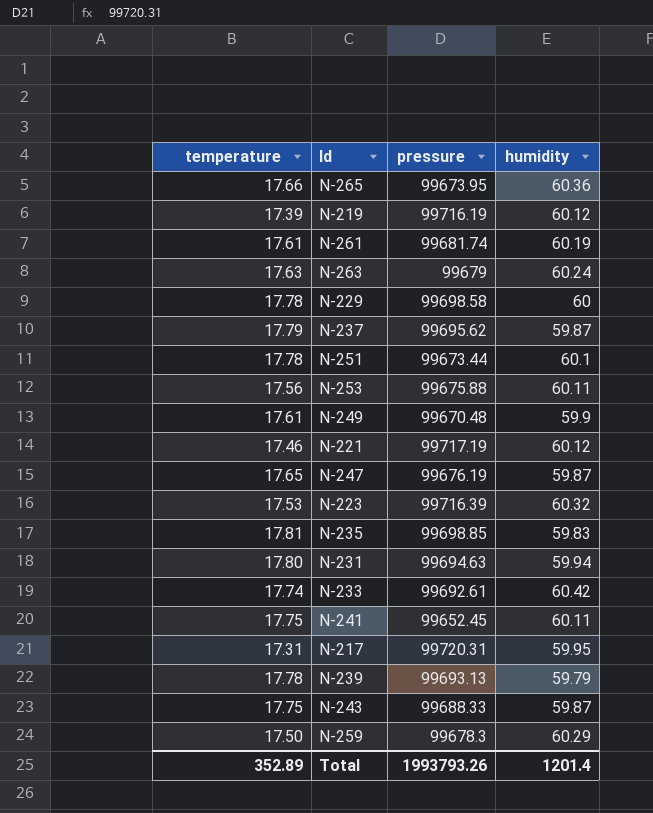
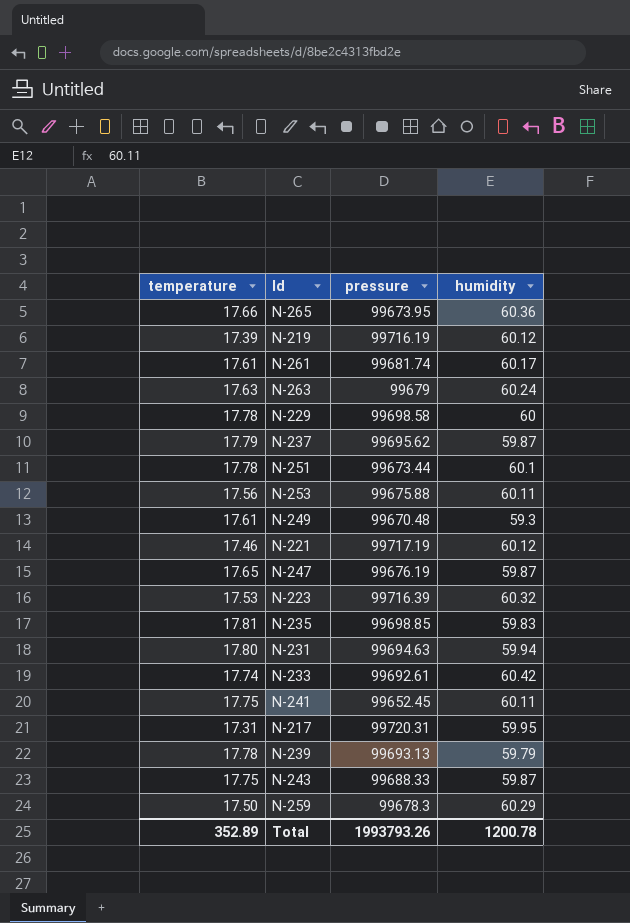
N-261 | humidity: 60.19 -> 60.17
N-249 | humidity: 59.9 -> 59.3
Total | humidity: 1201.4 -> 1200.78

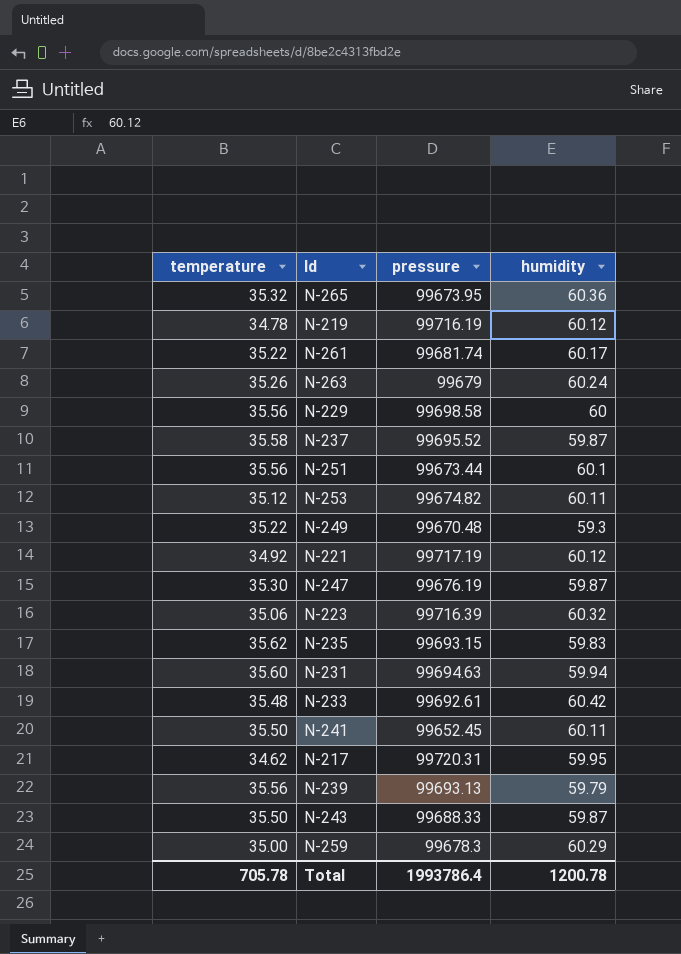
N-265 | temperature: 17.66 -> 35.32
N-219 | temperature: 17.39 -> 34.78
N-261 | temperature: 17.61 -> 35.22
N-263 | temperature: 17.63 -> 35.26
N-229 | temperature: 17.78 -> 35.56
N-237 | temperature: 17.79 -> 35.58
N-237 | pressure: 99695.62 -> 99695.52
N-251 | temperature: 17.78 -> 35.56
N-253 | temperature: 17.56 -> 35.12
N-253 | pressure: 99675.88 -> 99674.82
N-249 | temperature: 17.61 -> 35.22
N-221 | temperature: 17.46 -> 34.92
N-247 | temperature: 17.65 -> 35.30
N-223 | temperature: 17.53 -> 35.06
N-235 | temperature: 17.81 -> 35.62
N-235 | pressure: 99698.85 -> 99693.15
N-231 | temperature: 17.80 -> 35.60
N-233 | temperature: 17.74 -> 35.48
N-241 | temperature: 17.75 -> 35.50
N-217 | temperature: 17.31 -> 34.62
N-239 | temperature: 17.78 -> 35.56
N-243 | temperature: 17.75 -> 35.50
N-259 | temperature: 17.50 -> 35.00
Total | temperature: 352.89 -> 705.78
Total | pressure: 1993793.26 -> 1993786.4

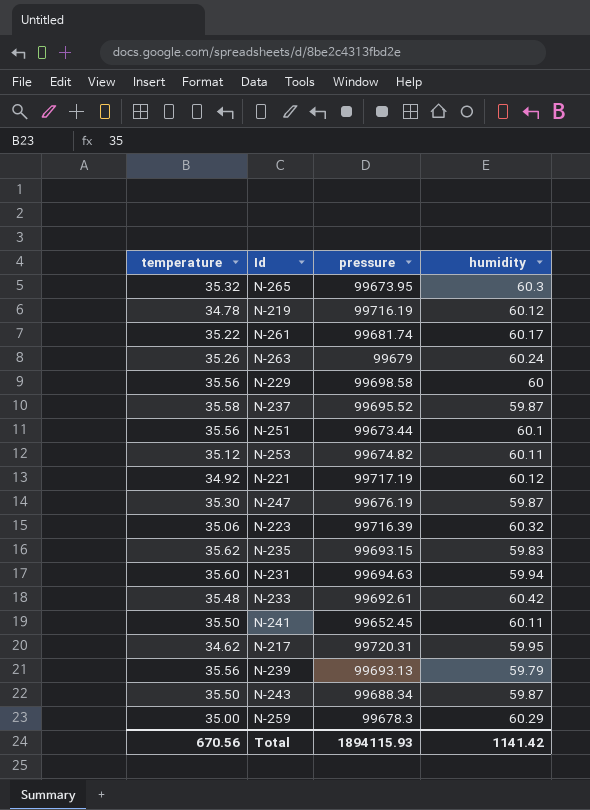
row N-249: 35.22 | 99670.48 | 59.3 -> none
N-265 | humidity: 60.36 -> 60.3
N-243 | pressure: 99688.33 -> 99688.34
Total | temperature: 705.78 -> 670.56
Total | pressure: 1993786.4 -> 1894115.93
Total | humidity: 1200.78 -> 1141.42

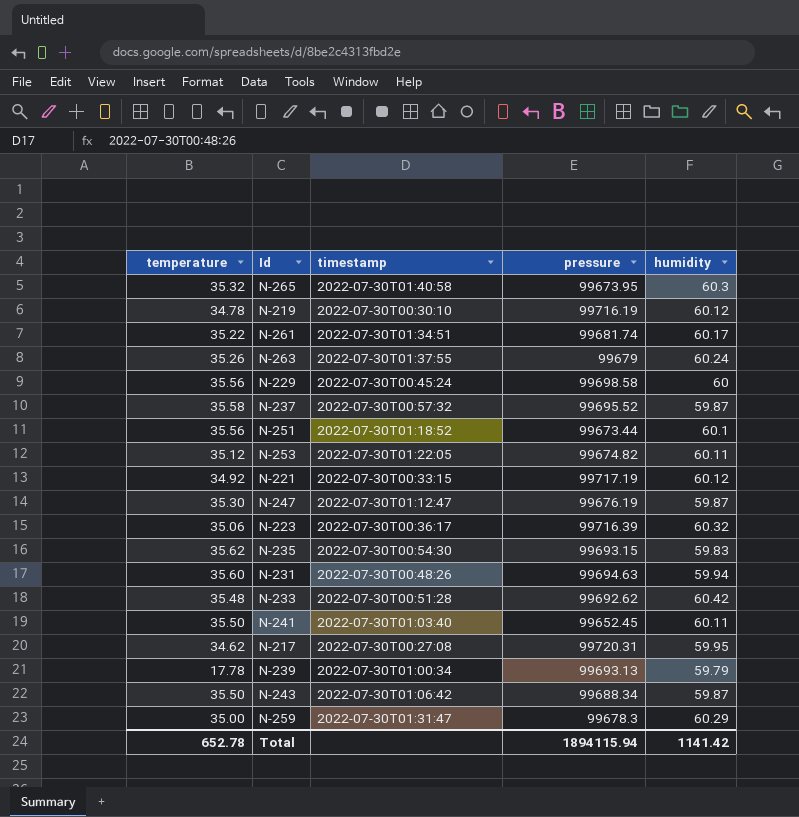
column timestamp | position: none -> 3
N-233 | pressure: 99692.61 -> 99692.62
N-239 | temperature: 35.56 -> 17.78
Total | temperature: 670.56 -> 652.78
Total | pressure: 1894115.93 -> 1894115.94

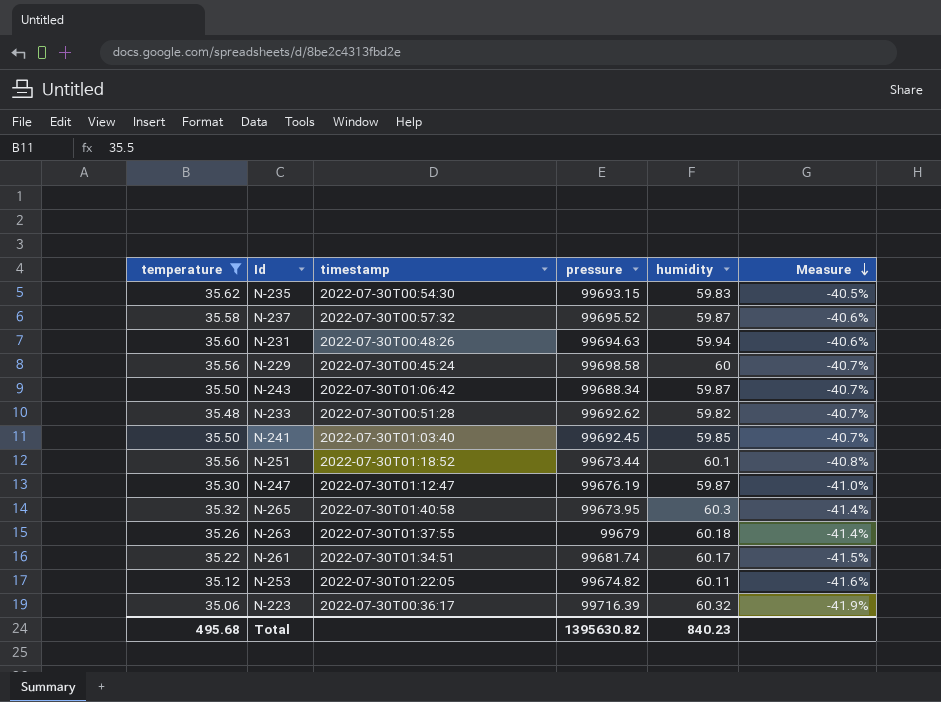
filter: none -> temperature >= 35.06
row order: none -> Measure descending
column Measure | formula: none -> ([temperature] - [humidity]) / [humidity]
N-233 | humidity: 60.42 -> 59.82
N-241 | pressure: 99652.45 -> 99692.45
N-241 | humidity: 60.11 -> 59.85
N-263 | humidity: 60.24 -> 60.18
Total | temperature: 652.78 -> 495.68
Total | pressure: 1894115.94 -> 1395630.82
Total | humidity: 1141.42 -> 840.23

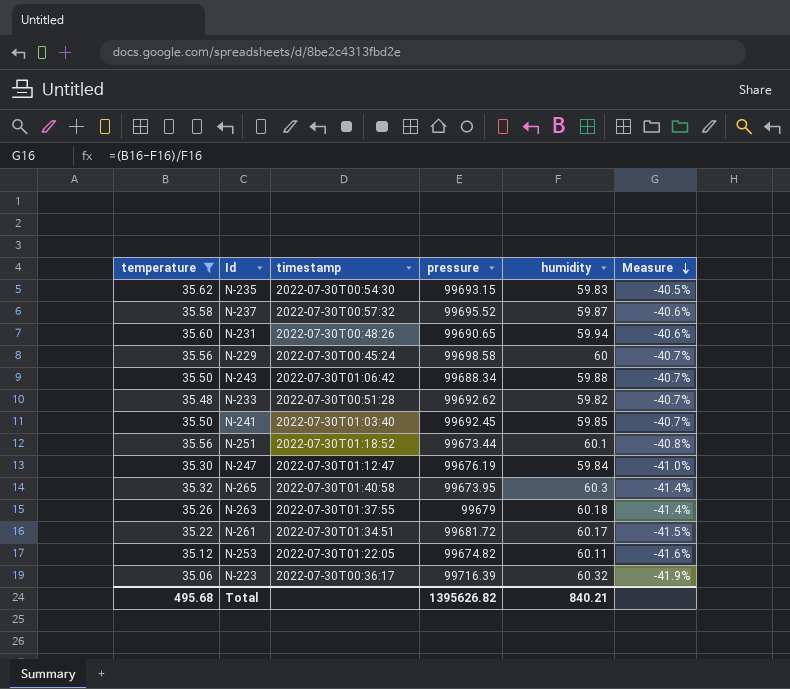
N-231 | pressure: 99694.63 -> 99690.65
N-243 | humidity: 59.87 -> 59.88
N-247 | humidity: 59.87 -> 59.84
N-261 | pressure: 99681.74 -> 99681.72
Total | pressure: 1395630.82 -> 1395626.82
Total | humidity: 840.23 -> 840.21

